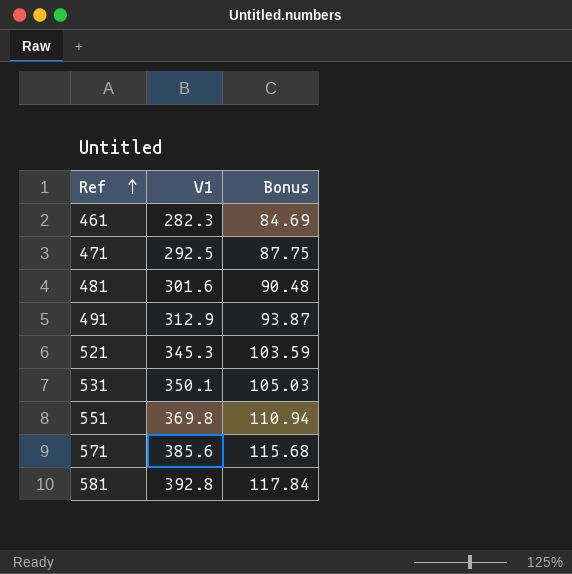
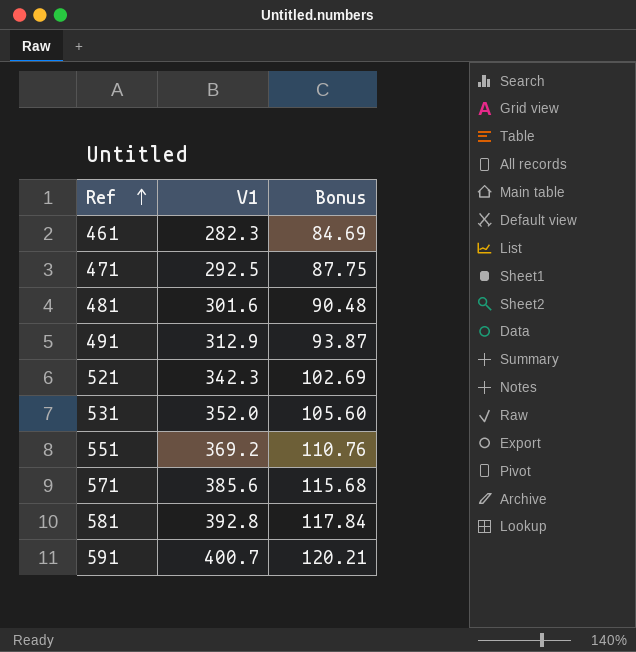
521 | V1: 345.3 -> 342.3
521 | Bonus: 103.59 -> 102.69
531 | V1: 350.1 -> 352.0
531 | Bonus: 105.03 -> 105.60
551 | V1: 369.8 -> 369.2
551 | Bonus: 110.94 -> 110.76
row 591: none -> 400.7 | 120.21

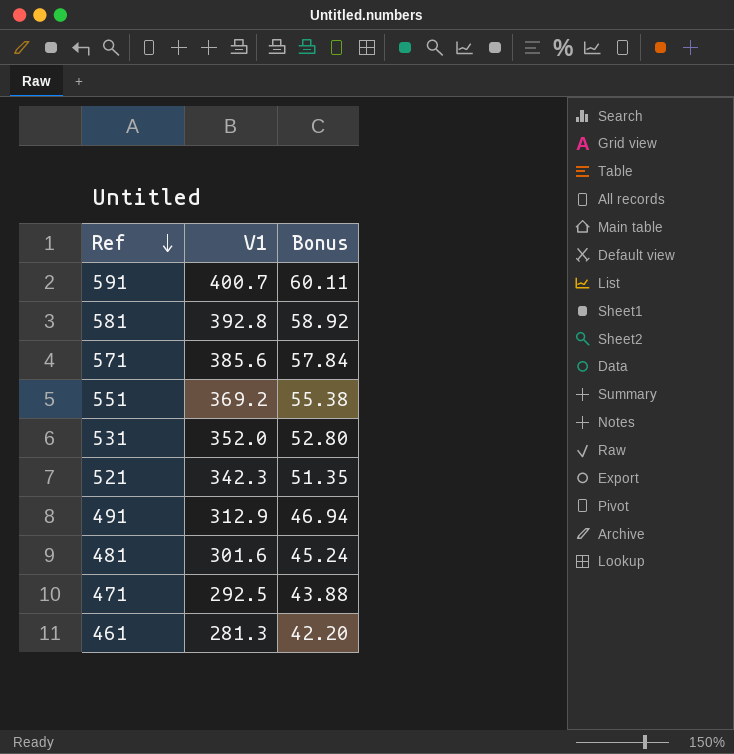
row order: Ref ascending -> Ref descending
column Bonus | formula: [V1] * 0.3 -> [V1] * 0.15
461 | V1: 282.3 -> 281.3

